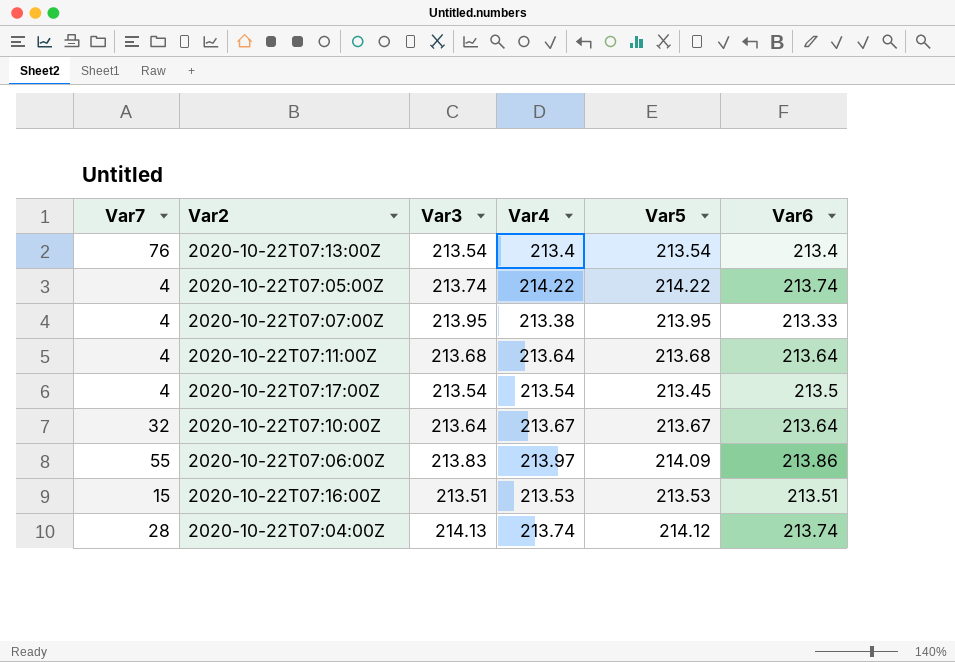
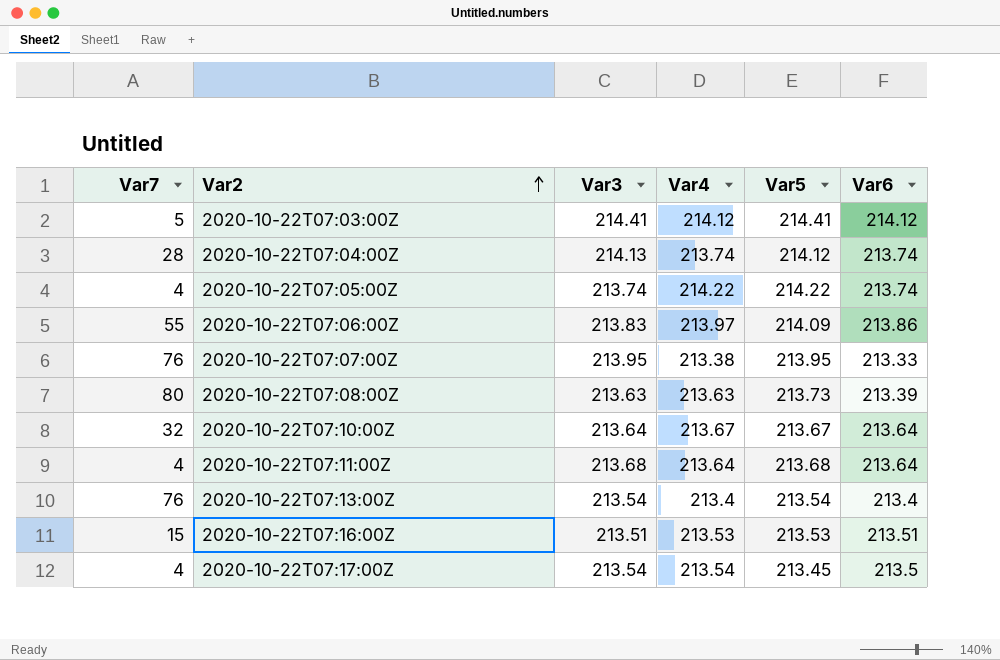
row order: none -> Var2 ascending
row 2020-10-22T07:03:00Z: none -> 5 | 214.41 | 214.12 | 214.41 | 214.12
2020-10-22T07:07:00Z | Var7: 4 -> 76
row 2020-10-22T07:08:00Z: none -> 80 | 213.63 | 213.63 | 213.73 | 213.39

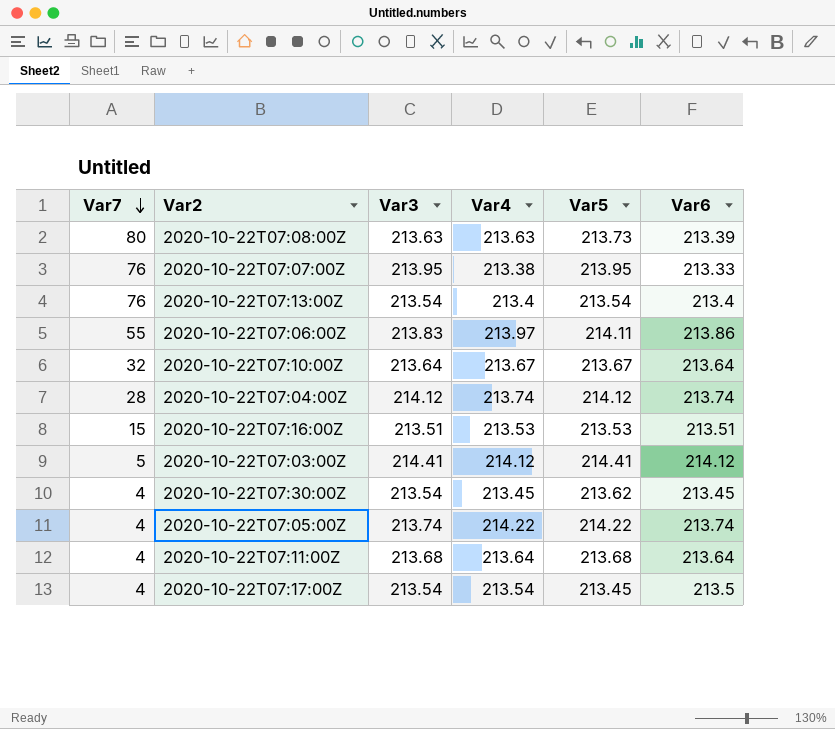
row order: Var2 ascending -> Var7 descending
2020-10-22T07:06:00Z | Var5: 214.09 -> 214.11
2020-10-22T07:04:00Z | Var3: 214.13 -> 214.12
row 2020-10-22T07:30:00Z: none -> 4 | 213.54 | 213.45 | 213.62 | 213.45

